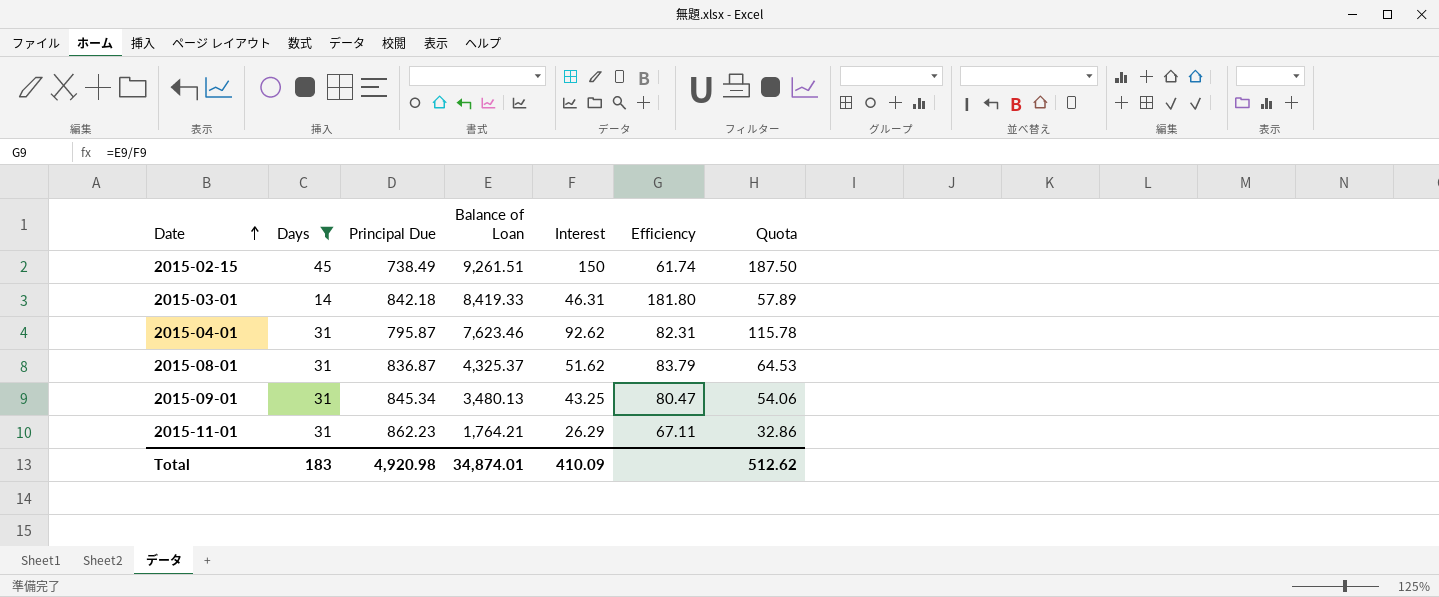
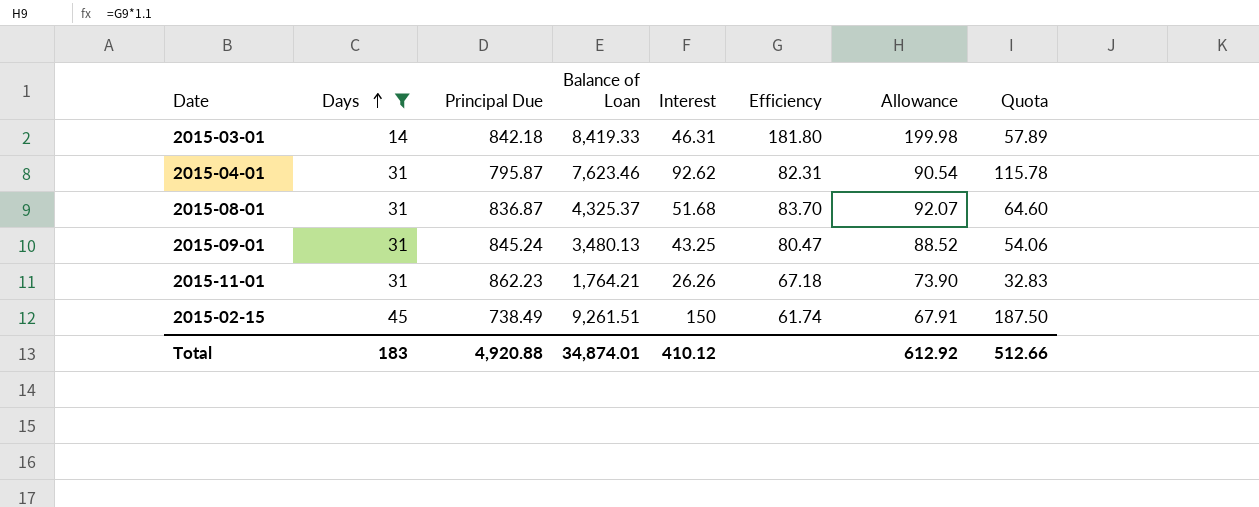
row order: Date ascending -> Days ascending
column Allowance | formula: none -> [Efficiency] * 1.1
2015-08-01 | Interest: 51.62 -> 51.68
2015-08-01 | Efficiency: 83.79 -> 83.70
2015-08-01 | Quota: 64.53 -> 64.60
2015-09-01 | Principal Due: 845.34 -> 845.24
2015-11-01 | Interest: 26.29 -> 26.26
2015-11-01 | Efficiency: 67.11 -> 67.18
2015-11-01 | Quota: 32.86 -> 32.83
Total | Principal Due: 4,920.98 -> 4,920.88
Total | Interest: 410.09 -> 410.12
Total | Quota: 512.62 -> 512.66

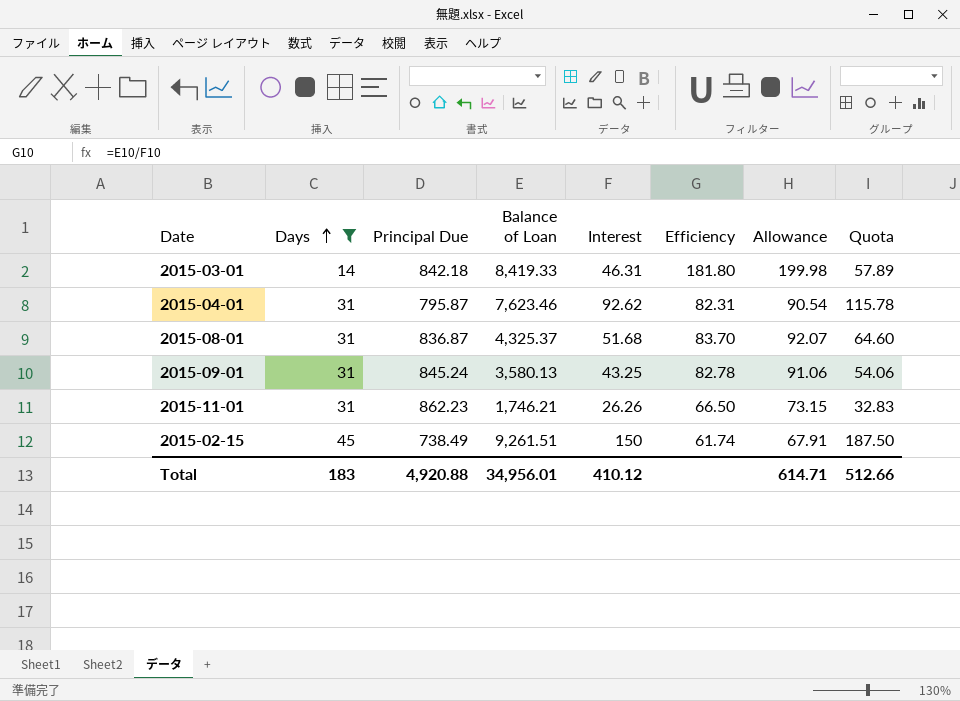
2015-09-01 | Balance of Loan: 3,480.13 -> 3,580.13
2015-09-01 | Efficiency: 80.47 -> 82.78
2015-09-01 | Allowance: 88.52 -> 91.06
2015-11-01 | Balance of Loan: 1,764.21 -> 1,746.21
2015-11-01 | Efficiency: 67.18 -> 66.50
2015-11-01 | Allowance: 73.90 -> 73.15
Total | Balance of Loan: 34,874.01 -> 34,956.01
Total | Allowance: 612.92 -> 614.71

